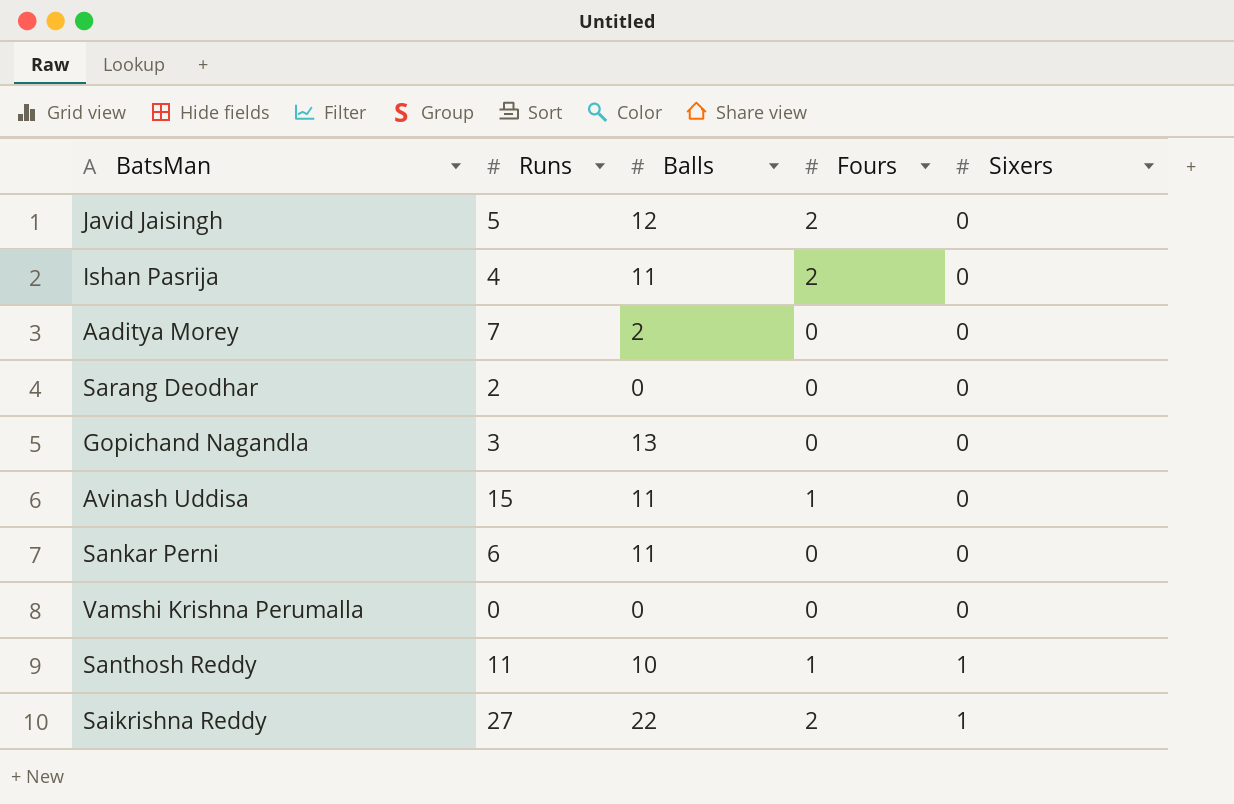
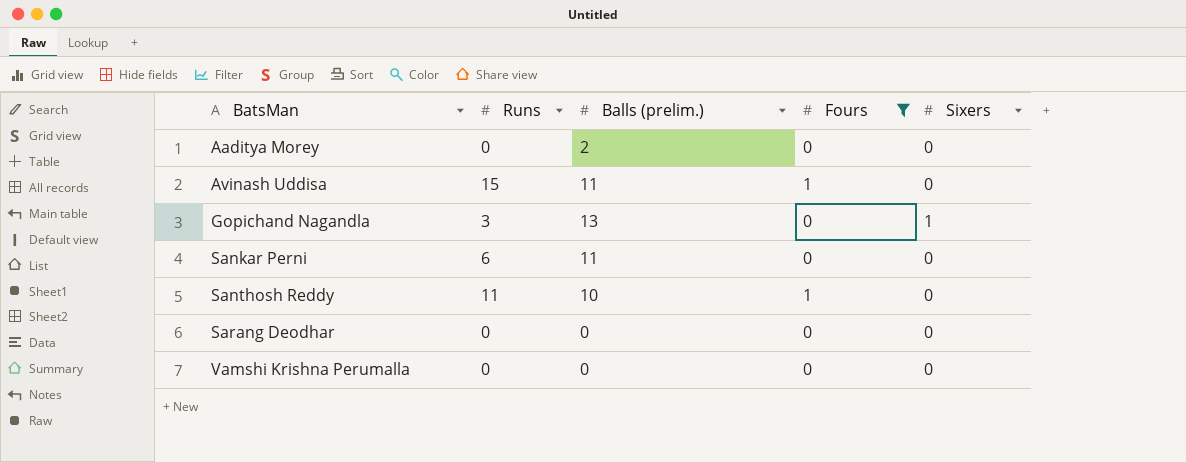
filter: none -> Fours != 2
row order: Sixers ascending -> BatsMan ascending
column name: Balls -> Balls (prelim.)
Aaditya Morey | Runs: 7 -> 0
Gopichand Nagandla | Sixers: 0 -> 1
Santhosh Reddy | Sixers: 1 -> 0
Sarang Deodhar | Runs: 2 -> 0

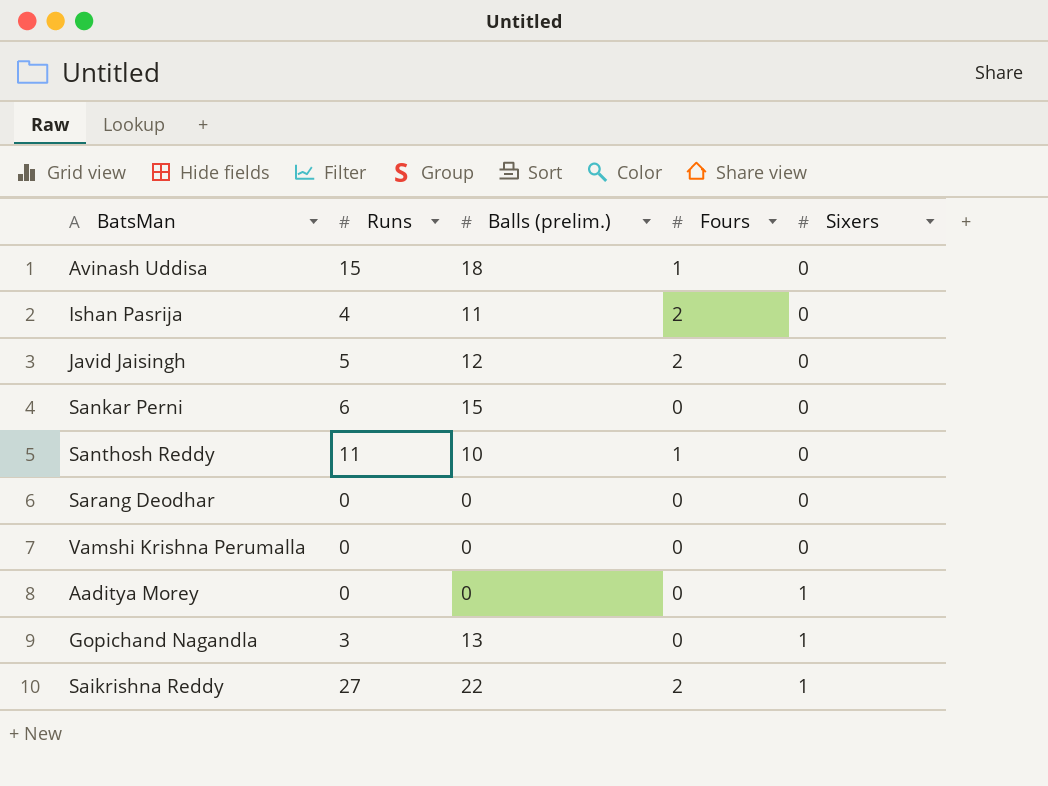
filter: Fours != 2 -> none
row order: BatsMan ascending -> Sixers ascending
Avinash Uddisa | Balls (prelim.): 11 -> 18
Sankar Perni | Balls (prelim.): 11 -> 15
Aaditya Morey | Balls (prelim.): 2 -> 0
Aaditya Morey | Sixers: 0 -> 1

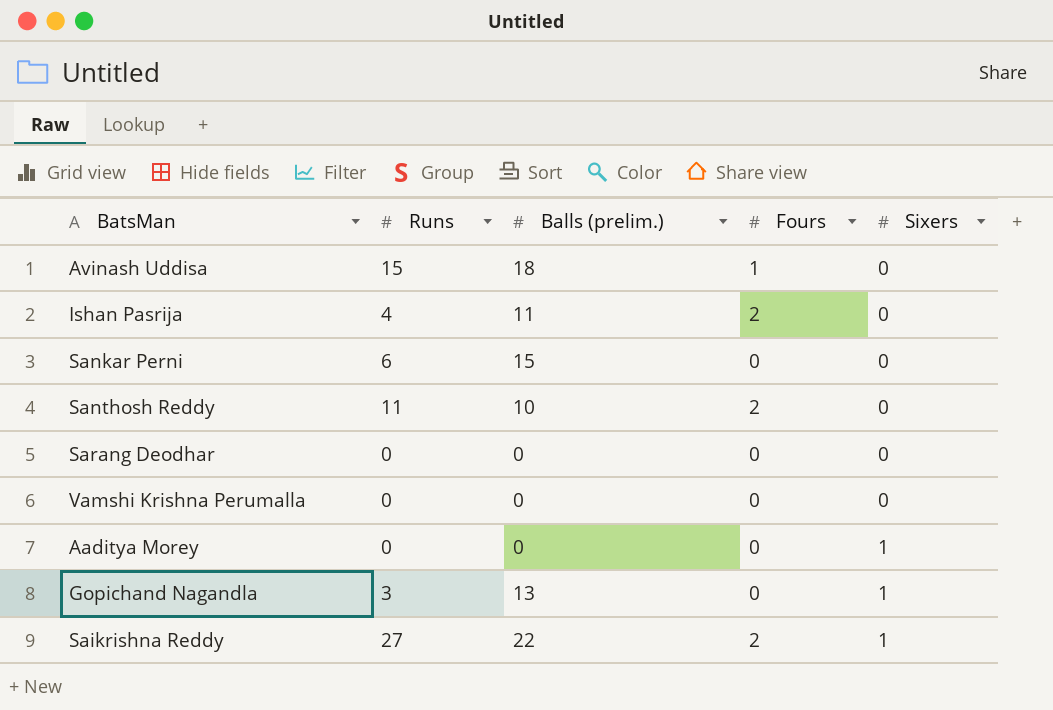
row Javid Jaisingh: 5 | 12 | 2 | 0 -> none
Santhosh Reddy | Fours: 1 -> 2

